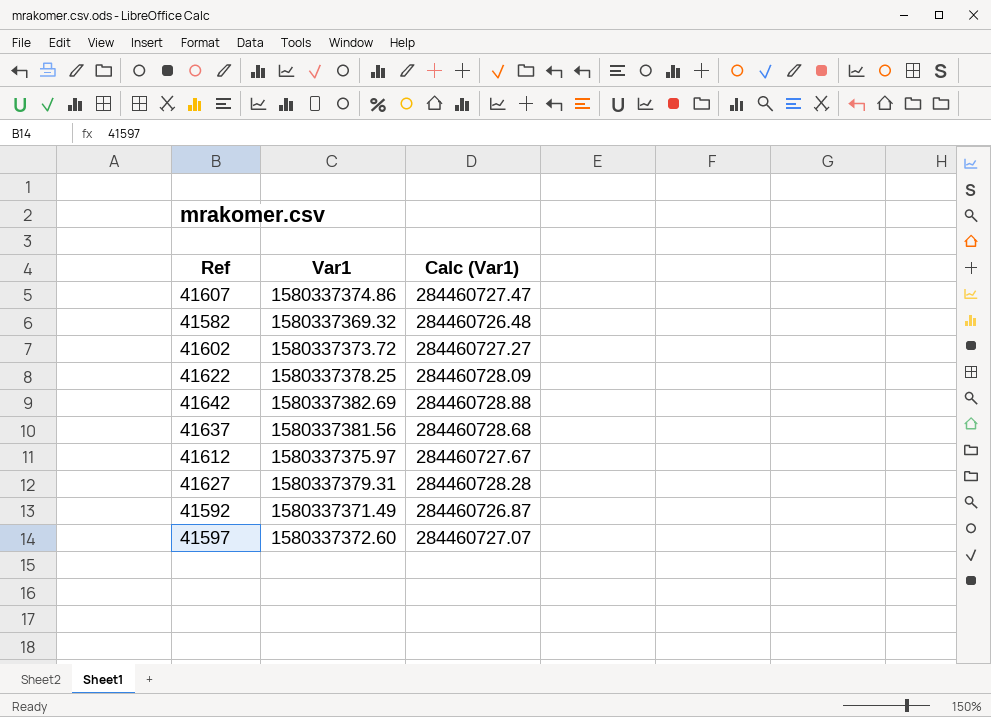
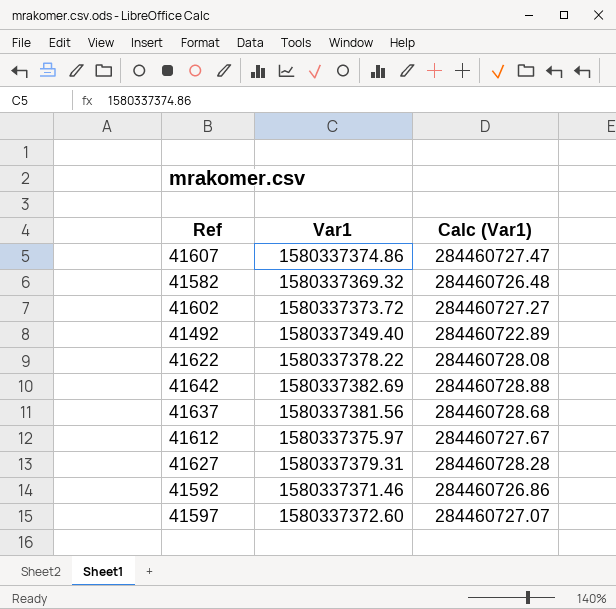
row 41492: none -> 1580337349.40 | 284460722.89
41622 | Var1: 1580337378.25 -> 1580337378.22
41622 | Calc (Var1): 284460728.09 -> 284460728.08
41592 | Var1: 1580337371.49 -> 1580337371.46
41592 | Calc (Var1): 284460726.87 -> 284460726.86

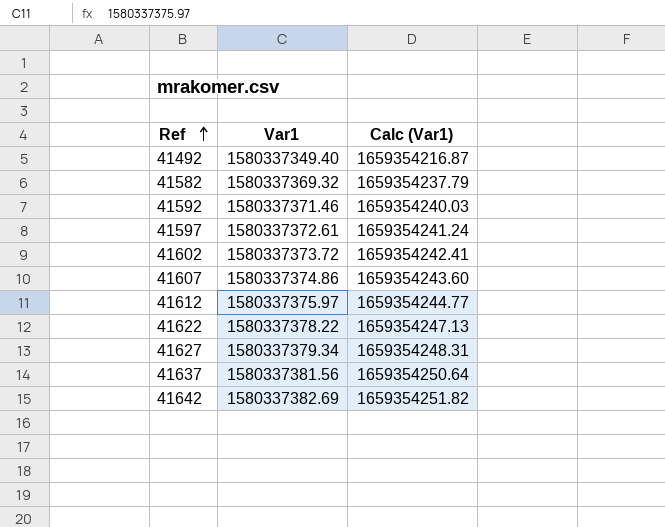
row order: none -> Ref ascending
column Calc (Var1) | formula: [Var1] * 0.18 -> [Var1] * 1.05
41597 | Var1: 1580337372.60 -> 1580337372.61
41627 | Var1: 1580337379.31 -> 1580337379.34

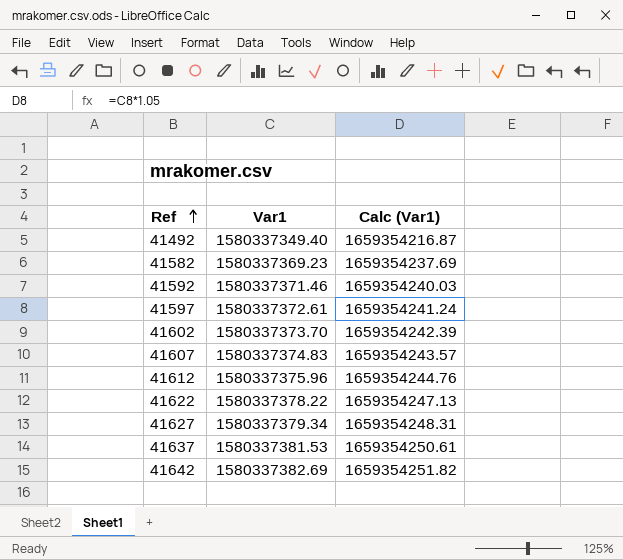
41582 | Var1: 1580337369.32 -> 1580337369.23
41582 | Calc (Var1): 1659354237.79 -> 1659354237.69
41602 | Var1: 1580337373.72 -> 1580337373.70
41602 | Calc (Var1): 1659354242.41 -> 1659354242.39
41607 | Var1: 1580337374.86 -> 1580337374.83
41607 | Calc (Var1): 1659354243.60 -> 1659354243.57
41612 | Var1: 1580337375.97 -> 1580337375.96
41612 | Calc (Var1): 1659354244.77 -> 1659354244.76
41637 | Var1: 1580337381.56 -> 1580337381.53
41637 | Calc (Var1): 1659354250.64 -> 1659354250.61

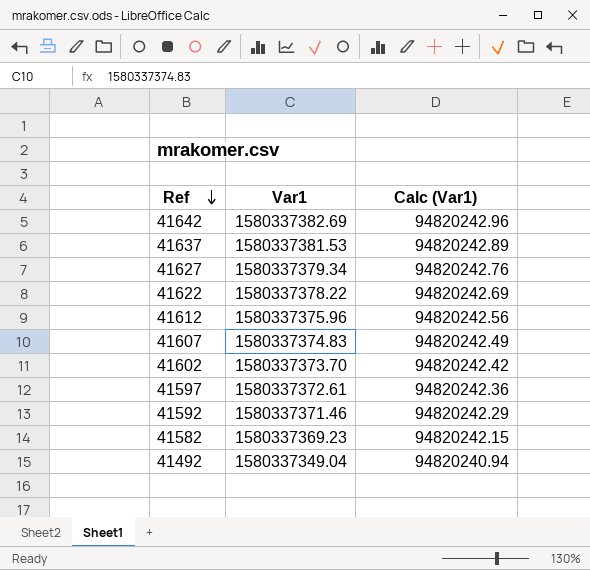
row order: Ref ascending -> Ref descending
column Calc (Var1) | formula: [Var1] * 1.05 -> [Var1] * 0.06
41492 | Var1: 1580337349.40 -> 1580337349.04

